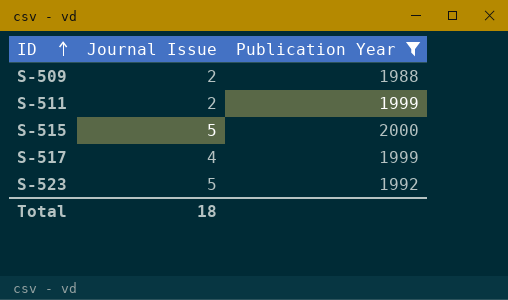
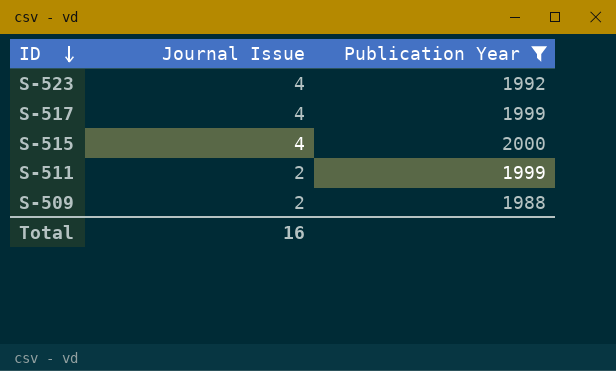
row order: ID ascending -> ID descending
S-523 | Journal Issue: 5 -> 4
S-515 | Journal Issue: 5 -> 4
Total | Journal Issue: 18 -> 16

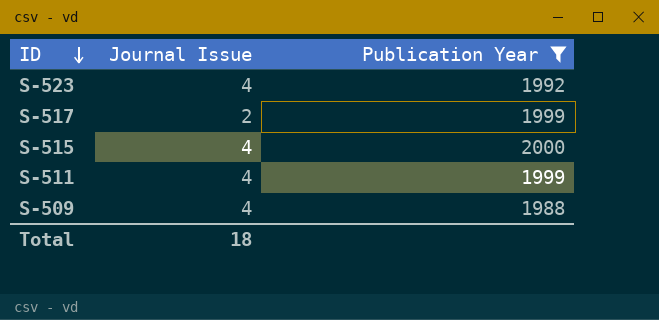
S-517 | Journal Issue: 4 -> 2
S-511 | Journal Issue: 2 -> 4
S-509 | Journal Issue: 2 -> 4
Total | Journal Issue: 16 -> 18

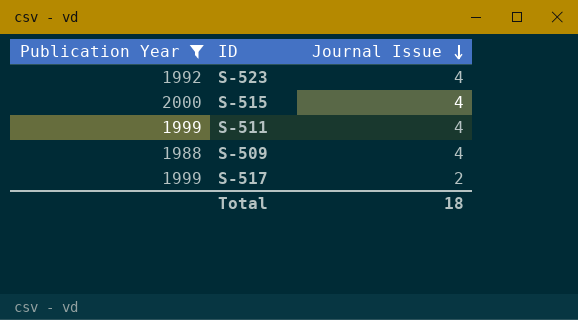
row order: ID descending -> Journal Issue descending
column Publication Year | position: 3 -> 1

